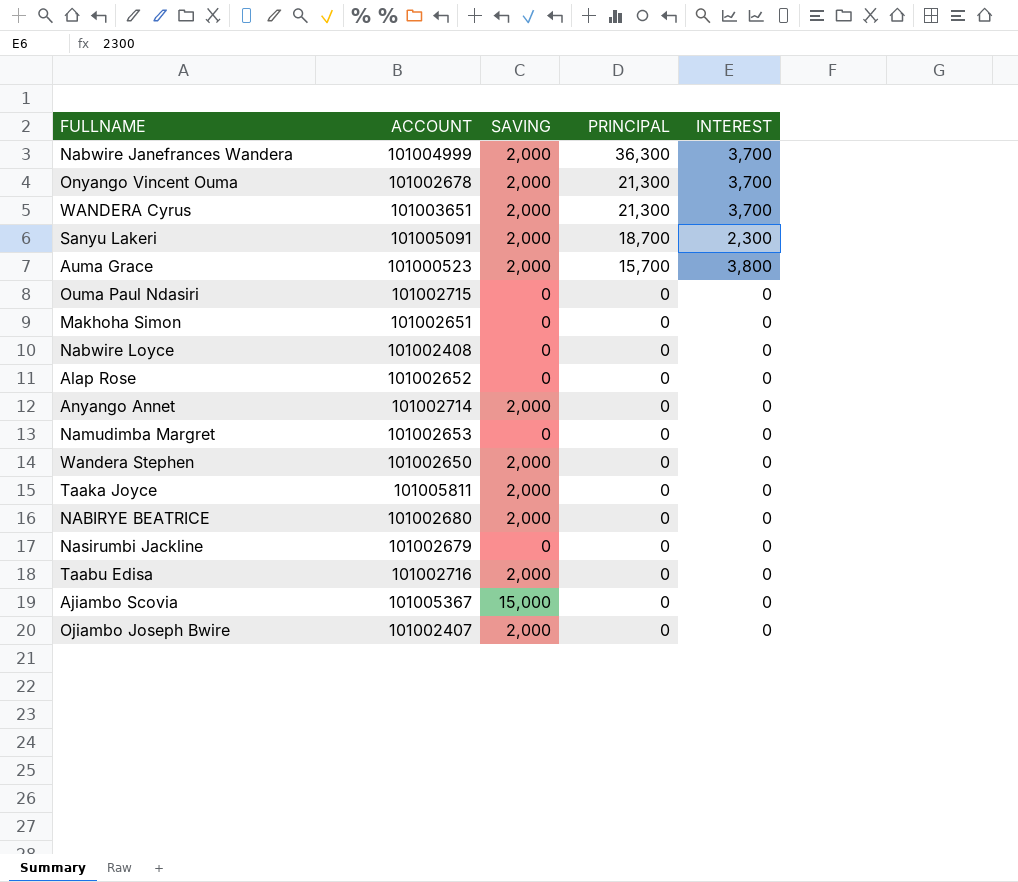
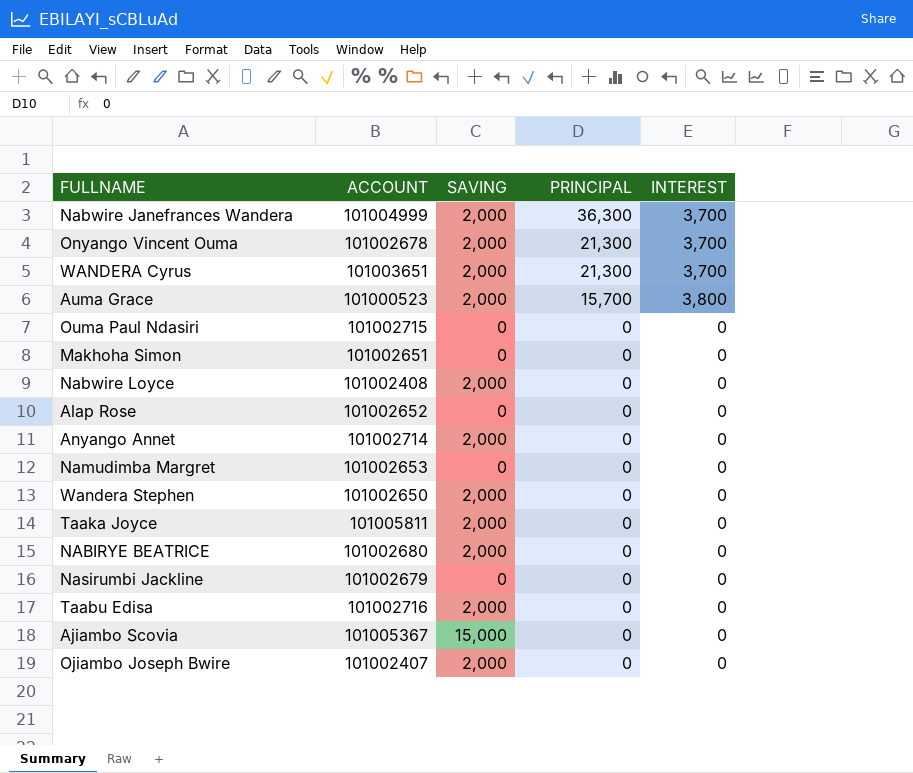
row Sanyu Lakeri: 101005091 | 2,000 | 18,700 | 2,300 -> none
Nabwire Loyce | SAVING: 0 -> 2,000

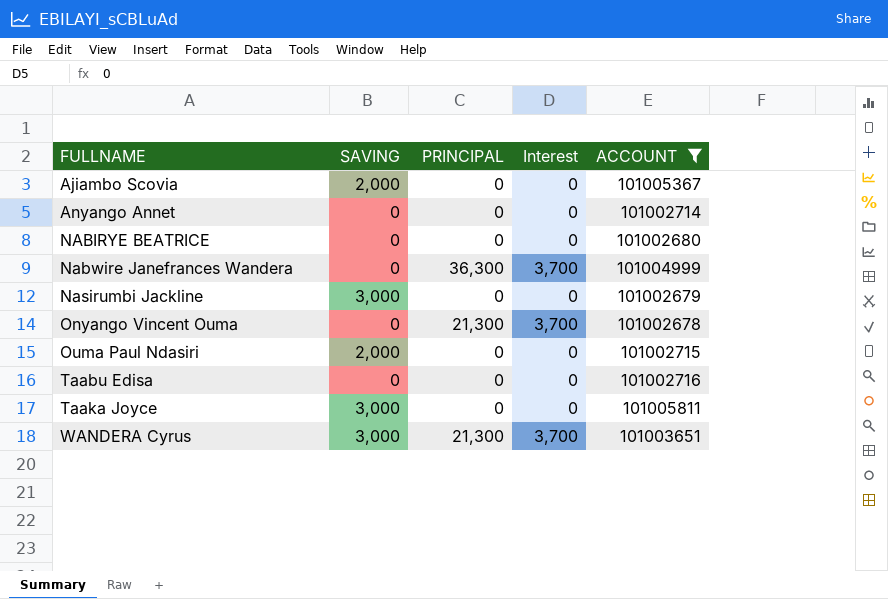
filter: none -> ACCOUNT >= 101002678
row order: PRINCIPAL descending -> FULLNAME ascending
column name: INTEREST -> Interest
column ACCOUNT | position: 2 -> 5
Ajiambo Scovia | SAVING: 15,000 -> 2,000
Anyango Annet | SAVING: 2,000 -> 0
NABIRYE BEATRICE | SAVING: 2,000 -> 0
Nabwire Janefrances Wandera | SAVING: 2,000 -> 0
Nasirumbi Jackline | SAVING: 0 -> 3,000
Onyango Vincent Ouma | SAVING: 2,000 -> 0
Ouma Paul Ndasiri | SAVING: 0 -> 2,000
Taabu Edisa | SAVING: 2,000 -> 0
Taaka Joyce | SAVING: 2,000 -> 3,000
WANDERA Cyrus | SAVING: 2,000 -> 3,000

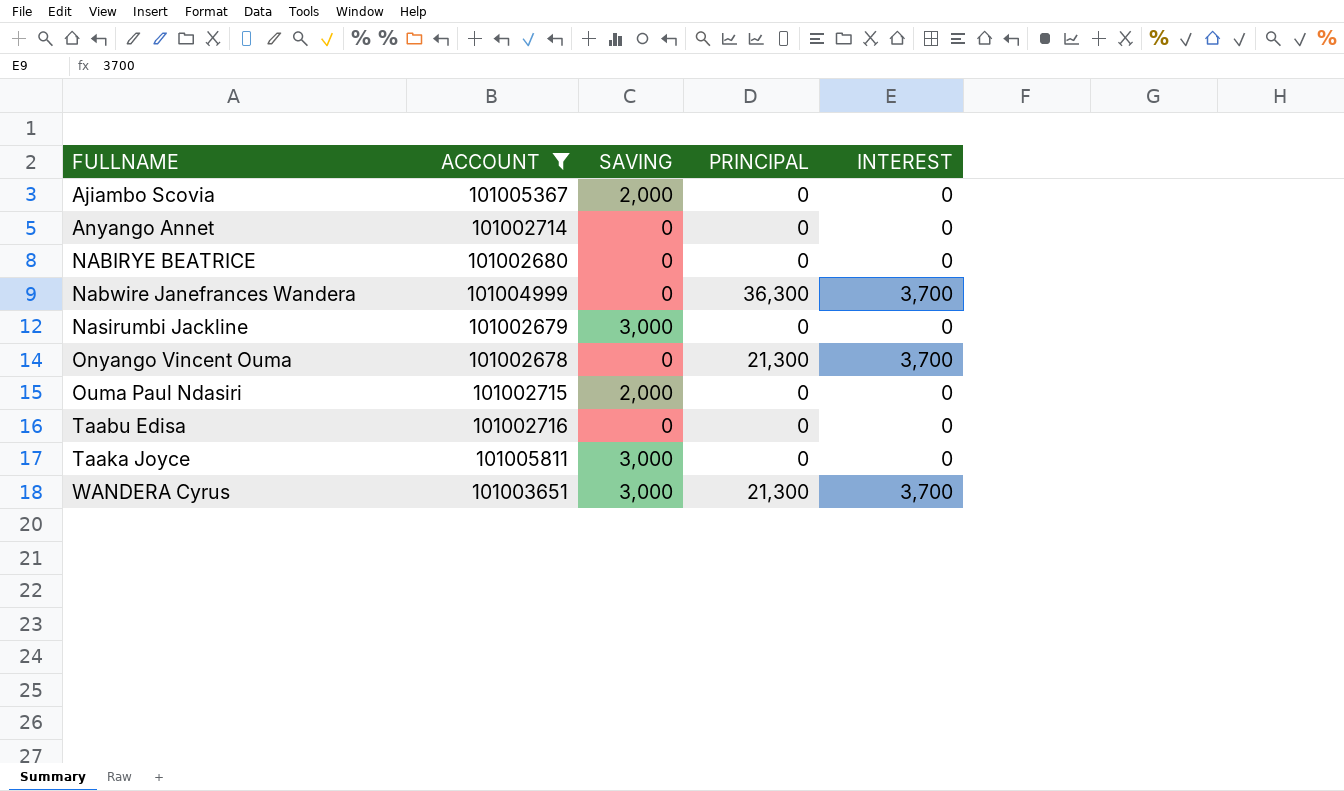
column ACCOUNT | position: 5 -> 2
column name: Interest -> INTEREST

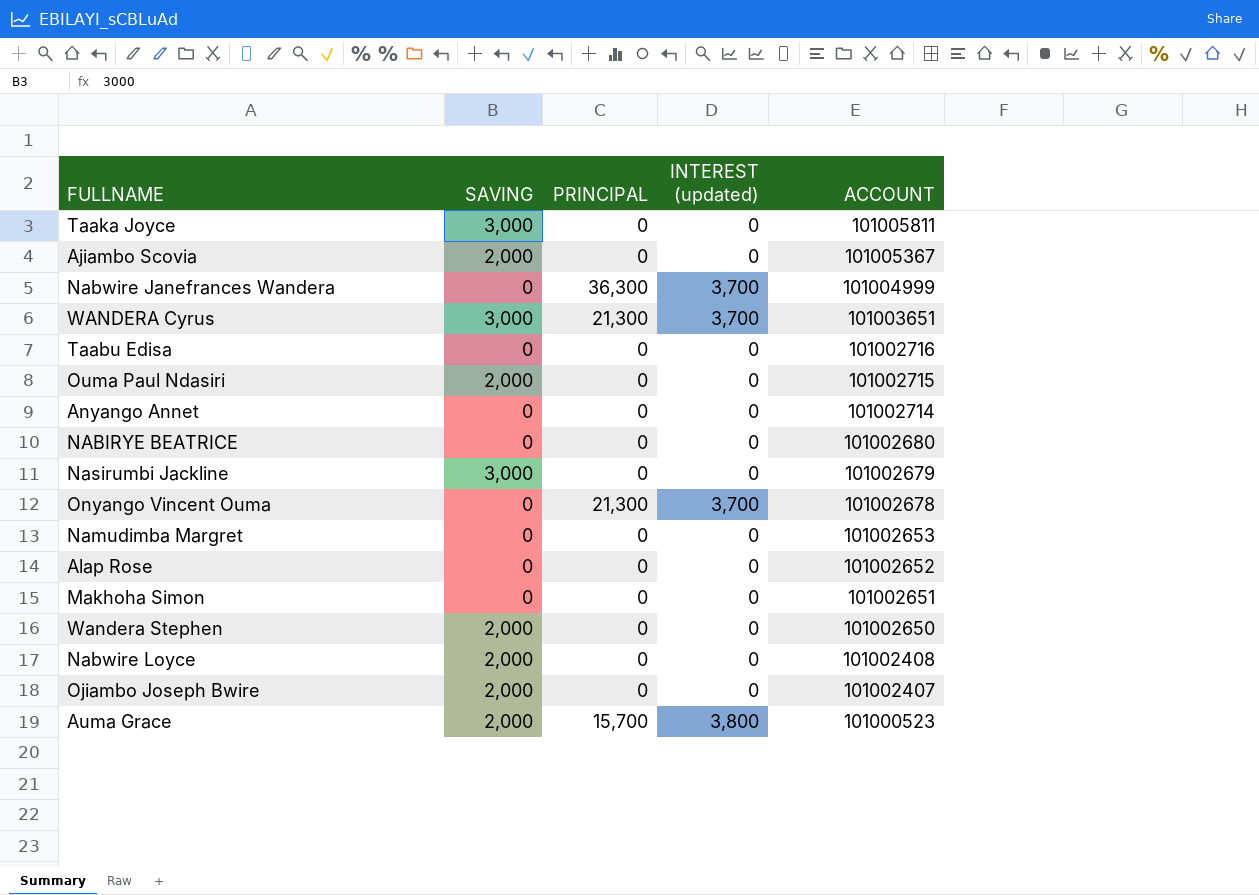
filter: ACCOUNT >= 101002678 -> none
row order: FULLNAME ascending -> ACCOUNT descending
column name: INTEREST -> INTEREST (updated)
column ACCOUNT | position: 2 -> 5

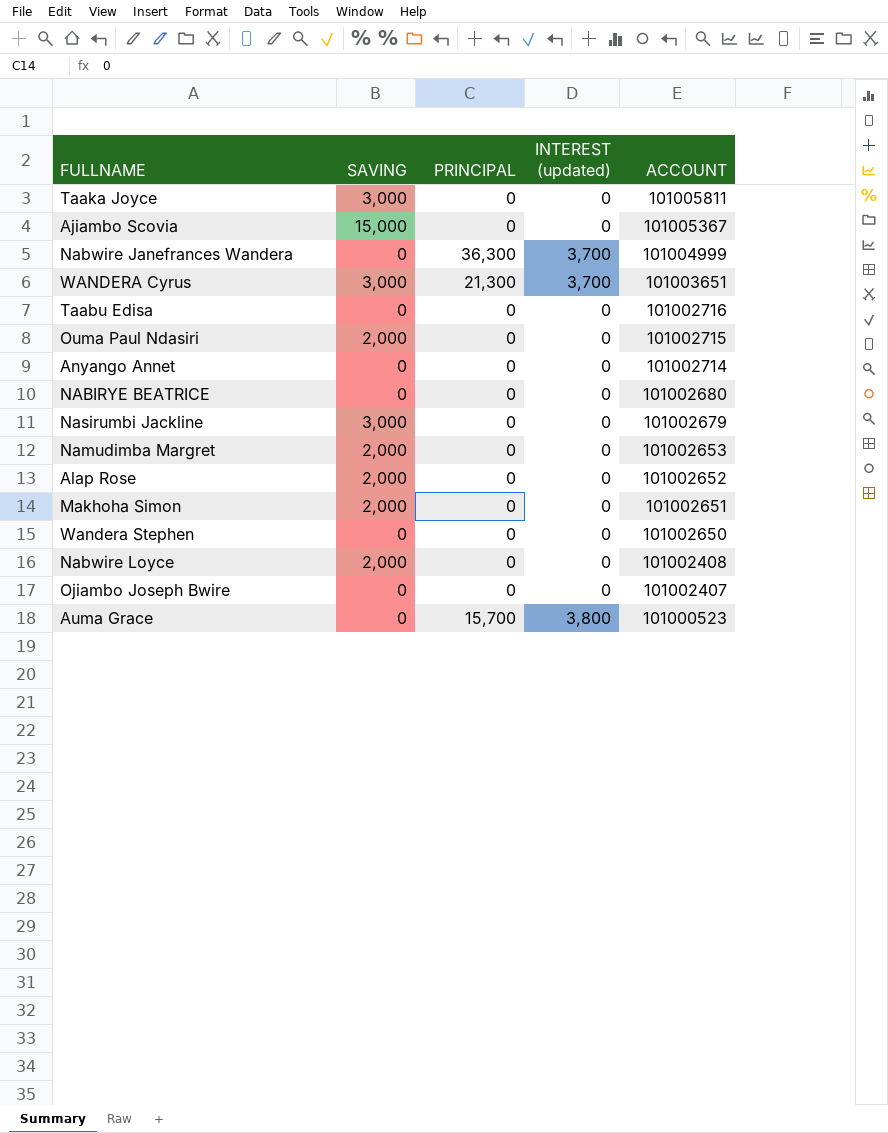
row Onyango Vincent Ouma: 0 | 21,300 | 3,700 | 101002678 -> none
Ajiambo Scovia | SAVING: 2,000 -> 15,000
Namudimba Margret | SAVING: 0 -> 2,000
Alap Rose | SAVING: 0 -> 2,000
Makhoha Simon | SAVING: 0 -> 2,000
Wandera Stephen | SAVING: 2,000 -> 0
Ojiambo Joseph Bwire | SAVING: 2,000 -> 0
Auma Grace | SAVING: 2,000 -> 0

